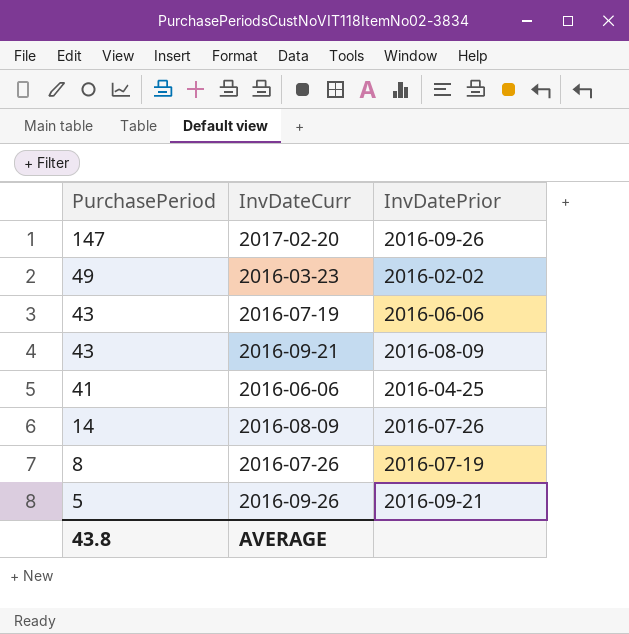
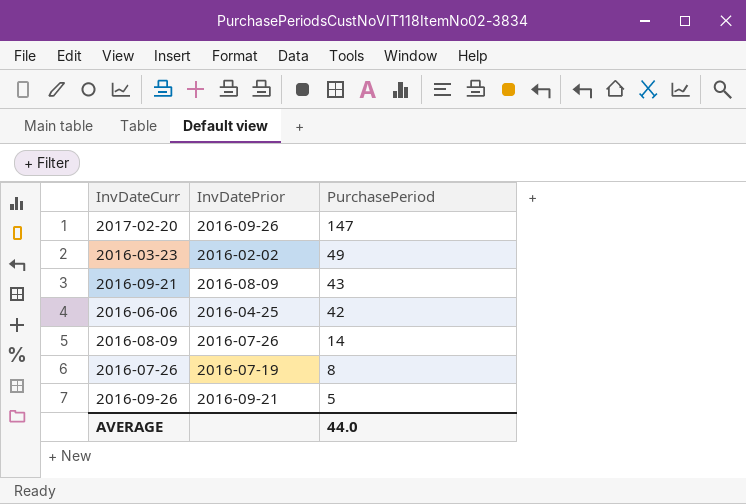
column PurchasePeriod | position: 1 -> 3
row 2016-07-19: 43 | 2016-06-06 -> none
2016-06-06 | PurchasePeriod: 41 -> 42
AVERAGE | PurchasePeriod: 43.8 -> 44.0

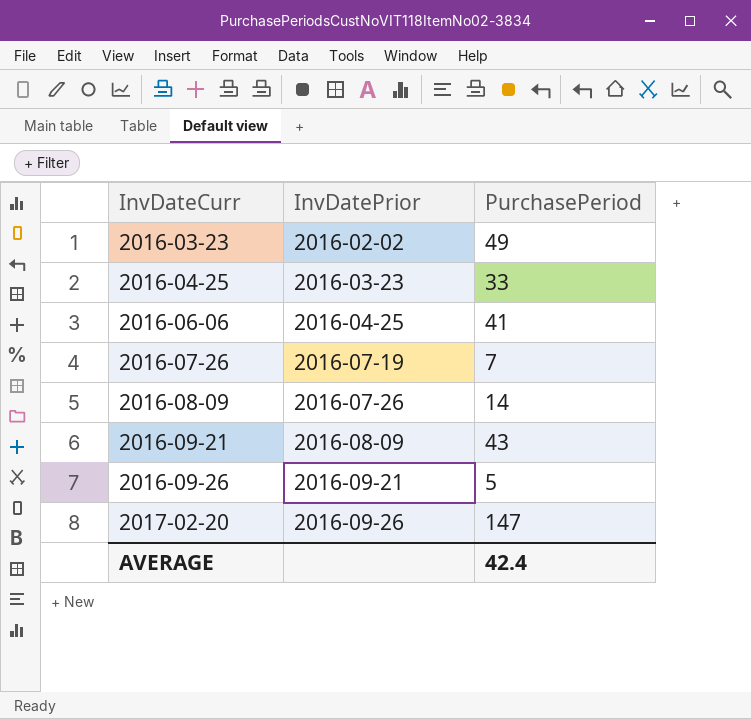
row order: PurchasePeriod descending -> InvDateCurr ascending
row 2016-04-25: none -> 2016-03-23 | 33
2016-06-06 | PurchasePeriod: 42 -> 41
2016-07-26 | PurchasePeriod: 8 -> 7
AVERAGE | PurchasePeriod: 44.0 -> 42.4

